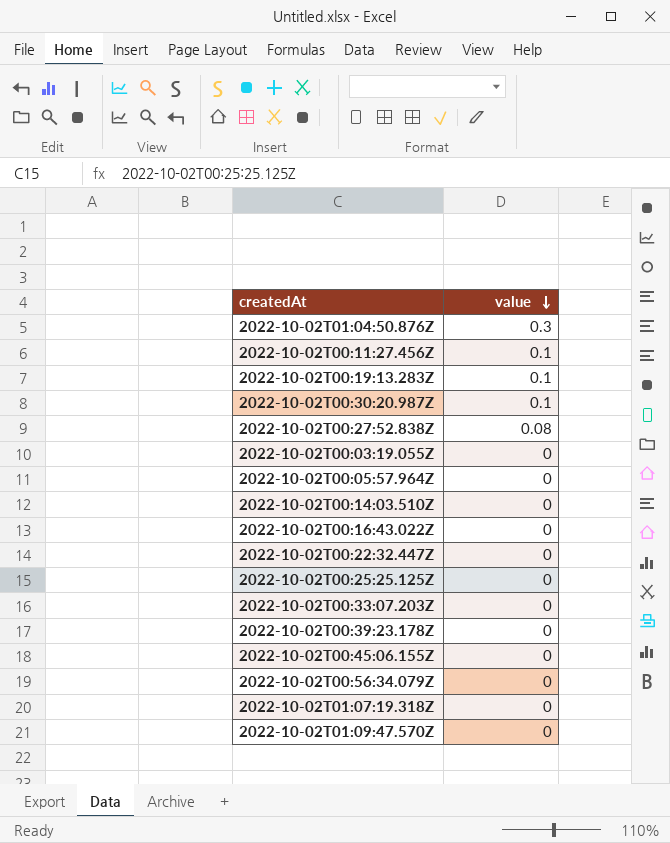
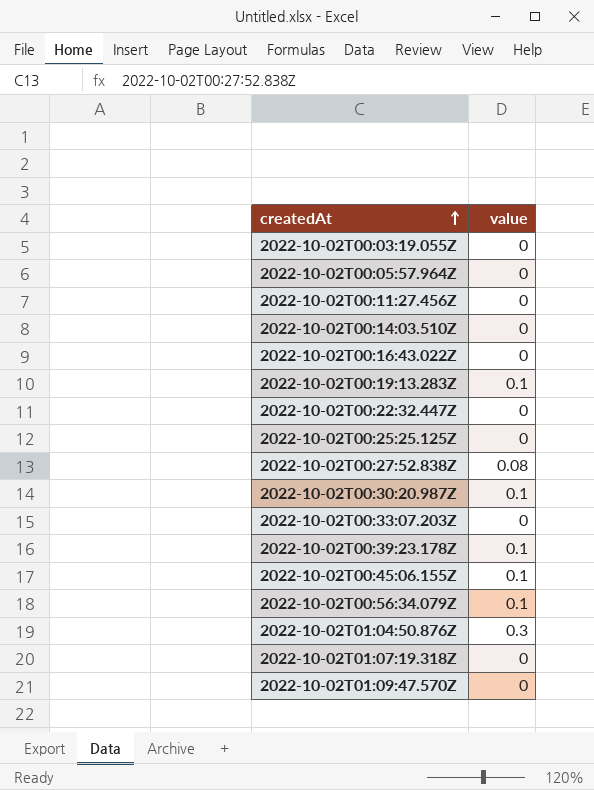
row order: value descending -> createdAt ascending
2022-10-02T00:11:27.456Z | value: 0.1 -> 0
2022-10-02T00:39:23.178Z | value: 0 -> 0.1
2022-10-02T00:45:06.155Z | value: 0 -> 0.1
2022-10-02T00:56:34.079Z | value: 0 -> 0.1

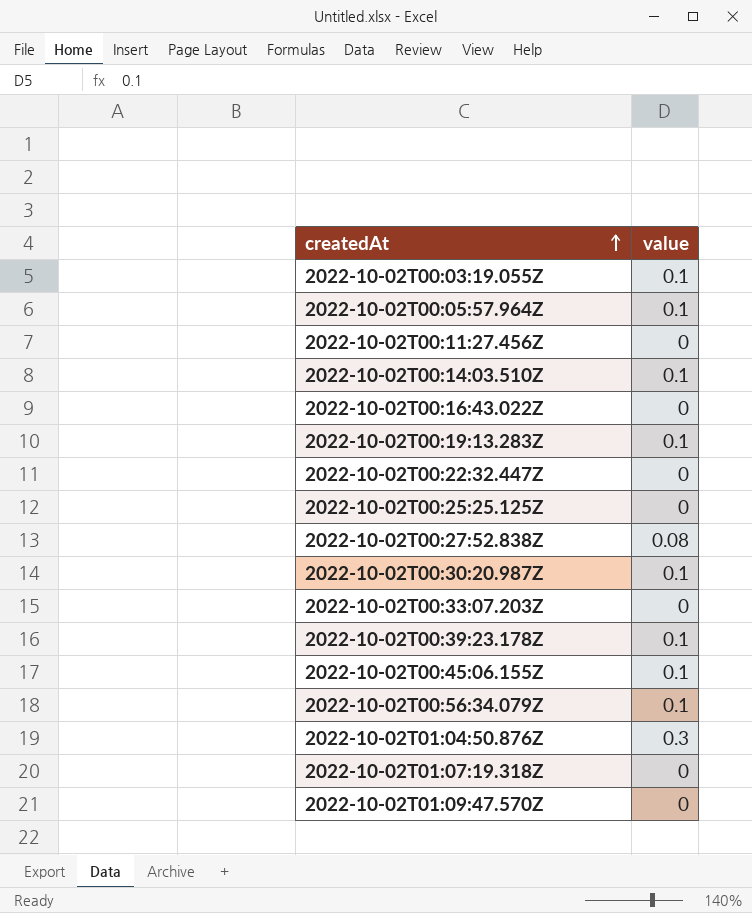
2022-10-02T00:03:19.055Z | value: 0 -> 0.1
2022-10-02T00:05:57.964Z | value: 0 -> 0.1
2022-10-02T00:14:03.510Z | value: 0 -> 0.1

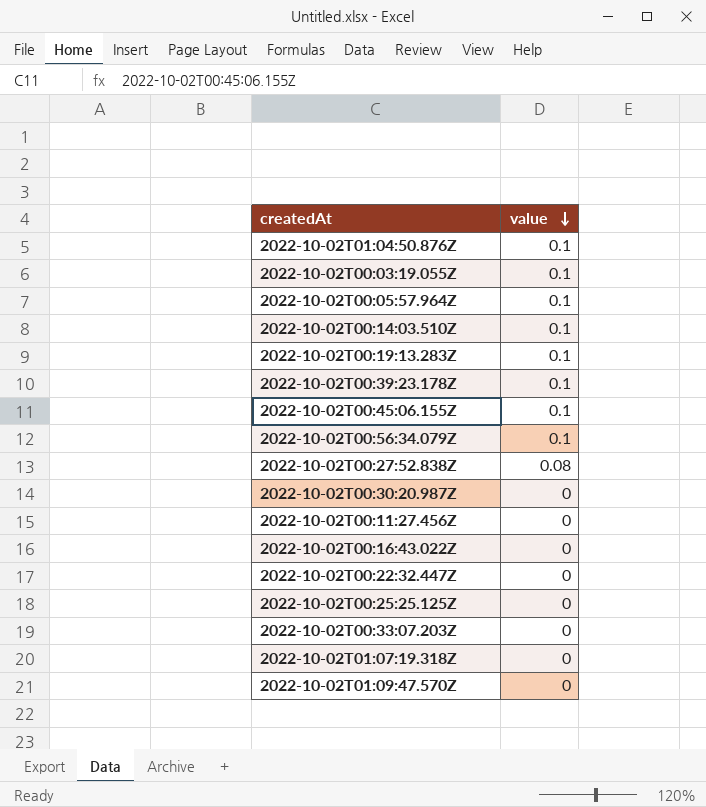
row order: createdAt ascending -> value descending
2022-10-02T01:04:50.876Z | value: 0.3 -> 0.1
2022-10-02T00:30:20.987Z | value: 0.1 -> 0

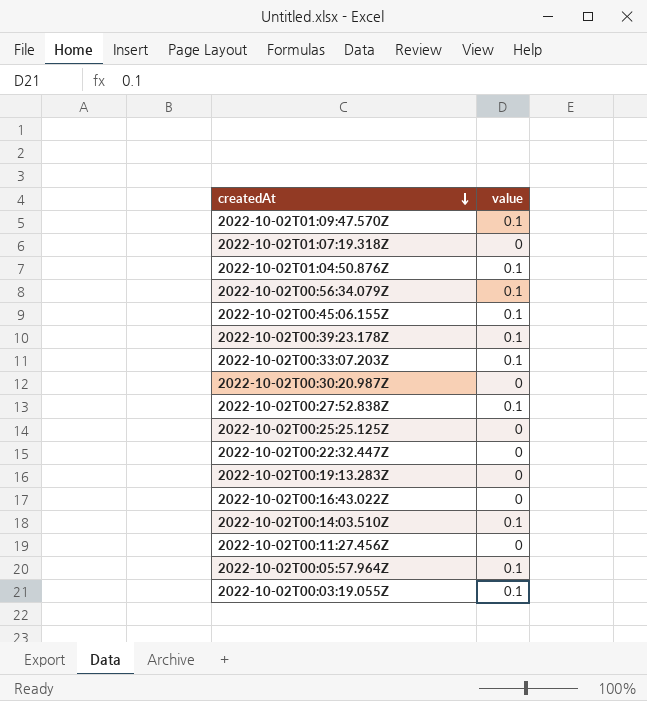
row order: value descending -> createdAt descending
2022-10-02T01:09:47.570Z | value: 0 -> 0.1
2022-10-02T00:33:07.203Z | value: 0 -> 0.1
2022-10-02T00:27:52.838Z | value: 0.08 -> 0.1
2022-10-02T00:19:13.283Z | value: 0.1 -> 0

